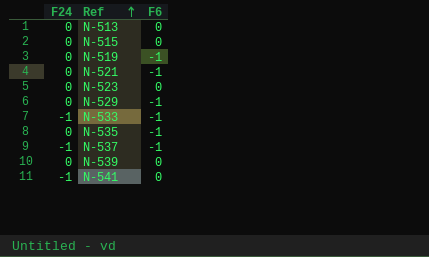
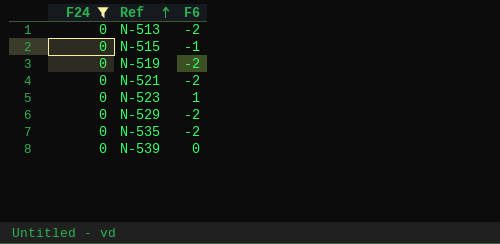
filter: none -> F24 = 0
N-513 | F6: 0 -> -2
N-515 | F6: 0 -> -1
N-519 | F6: -1 -> -2
N-521 | F6: -1 -> -2
N-523 | F6: 0 -> 1
N-529 | F6: -1 -> -2
N-535 | F6: -1 -> -2

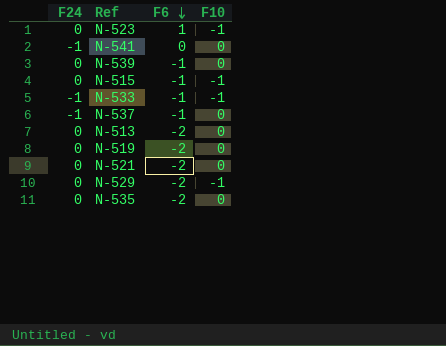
filter: F24 = 0 -> none
row order: Ref ascending -> F6 descending
column F10 | position: none -> 4
N-539 | F6: 0 -> -1

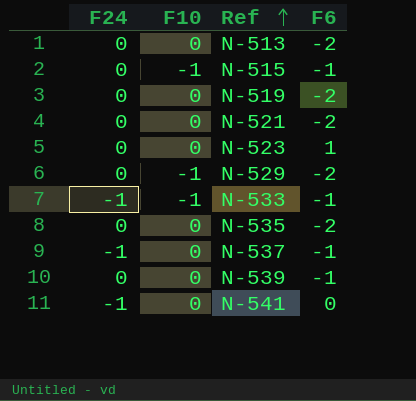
row order: F6 descending -> Ref ascending
column F10 | position: 4 -> 2
N-523 | F10: -1 -> 0

